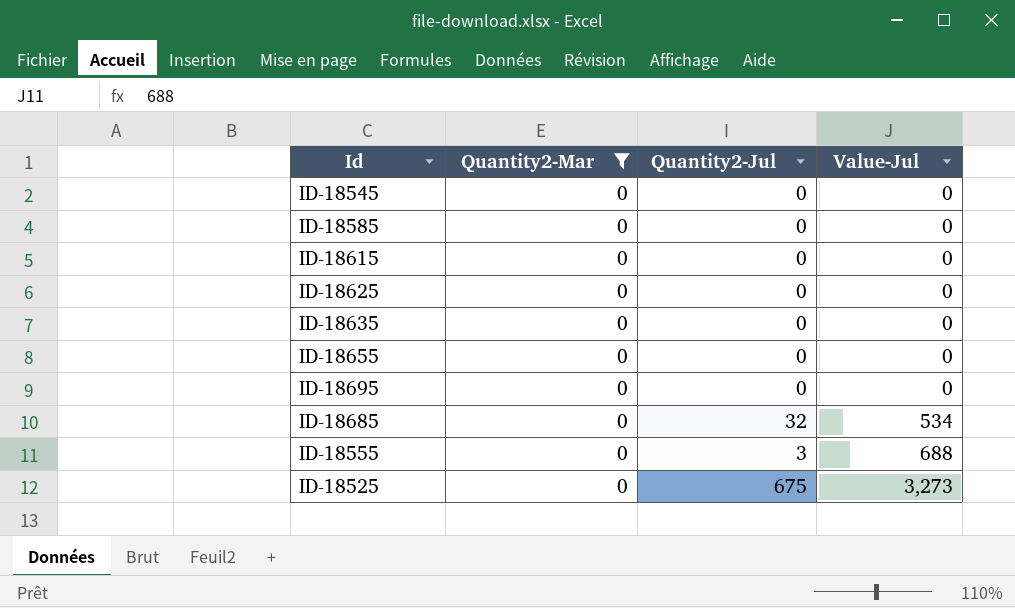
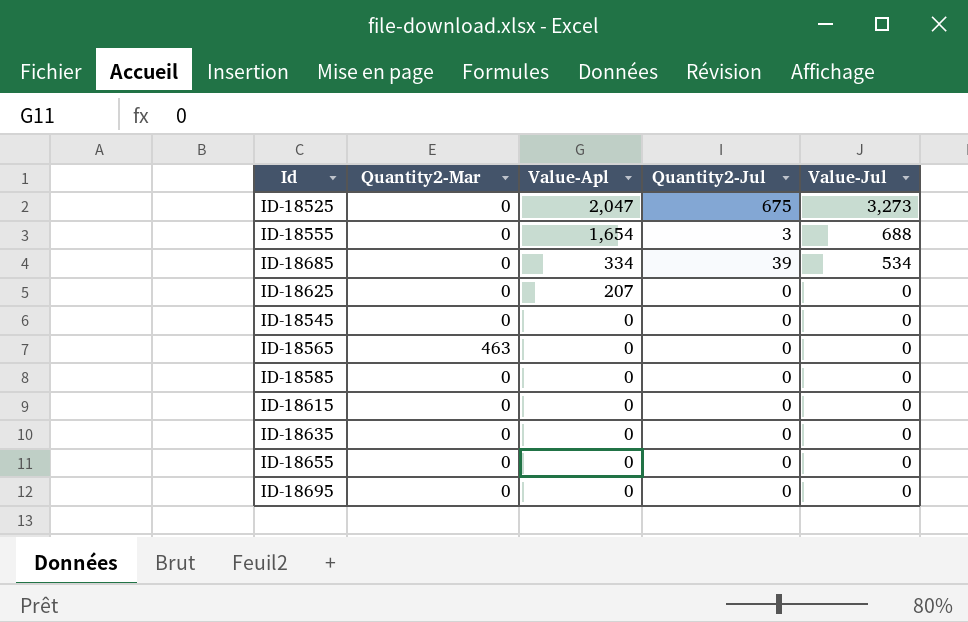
filter: Quantity2-Mar = 0 -> none
row order: Value-Jul ascending -> Value-Apl descending
column Value-Apl | position: none -> 3
ID-18685 | Quantity2-Jul: 32 -> 39

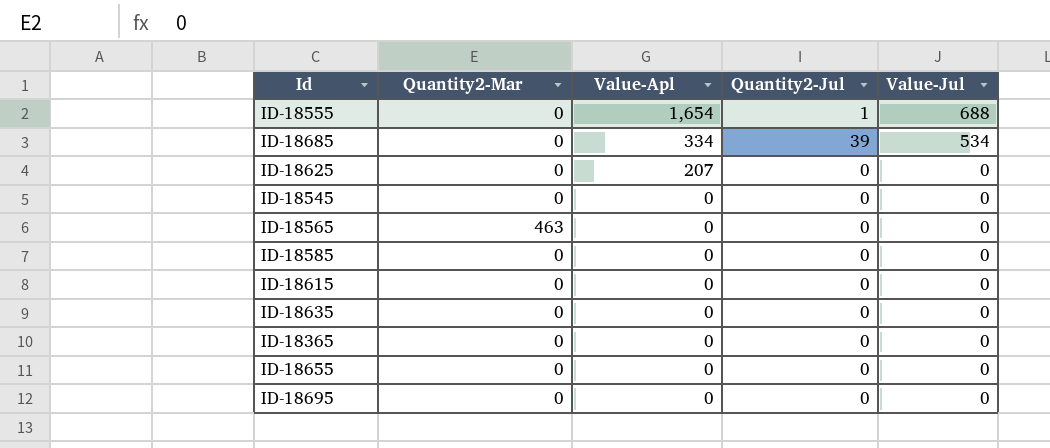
row ID-18525: 0 | 2,047 | 675 | 3,273 -> none
ID-18555 | Quantity2-Jul: 3 -> 1
row ID-18365: none -> 0 | 0 | 0 | 0

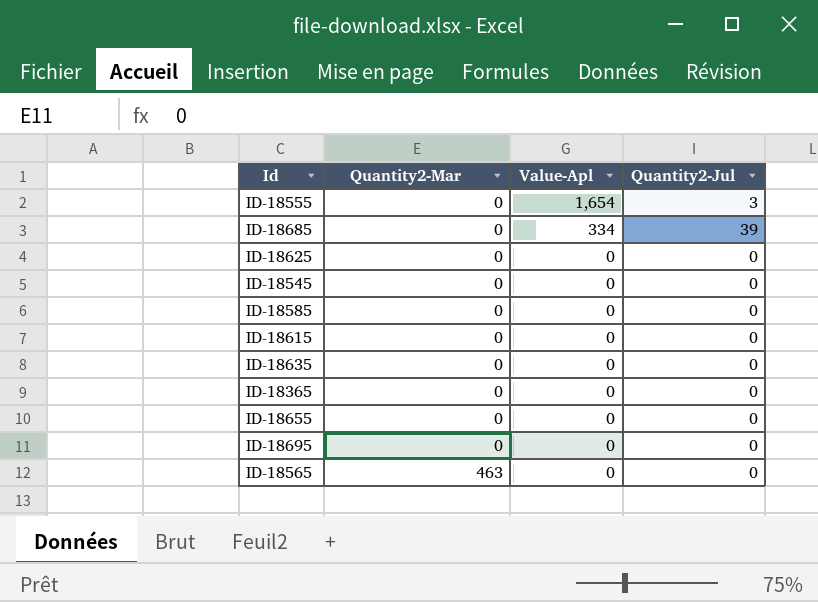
row order: Value-Apl descending -> Quantity2-Mar ascending
column Value-Jul | position: 5 -> none
ID-18555 | Quantity2-Jul: 1 -> 3
ID-18625 | Value-Apl: 207 -> 0

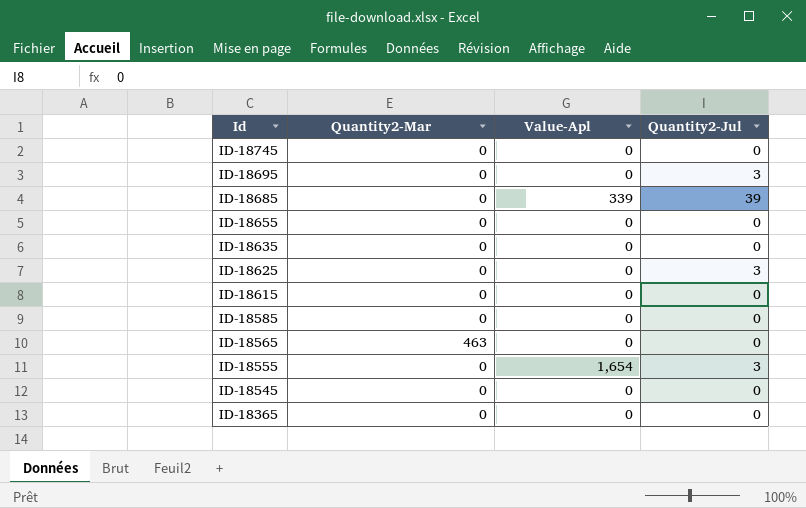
row order: Quantity2-Mar ascending -> Id descending
row ID-18745: none -> 0 | 0 | 0
ID-18695 | Quantity2-Jul: 0 -> 3
ID-18685 | Value-Apl: 334 -> 339
ID-18625 | Quantity2-Jul: 0 -> 3

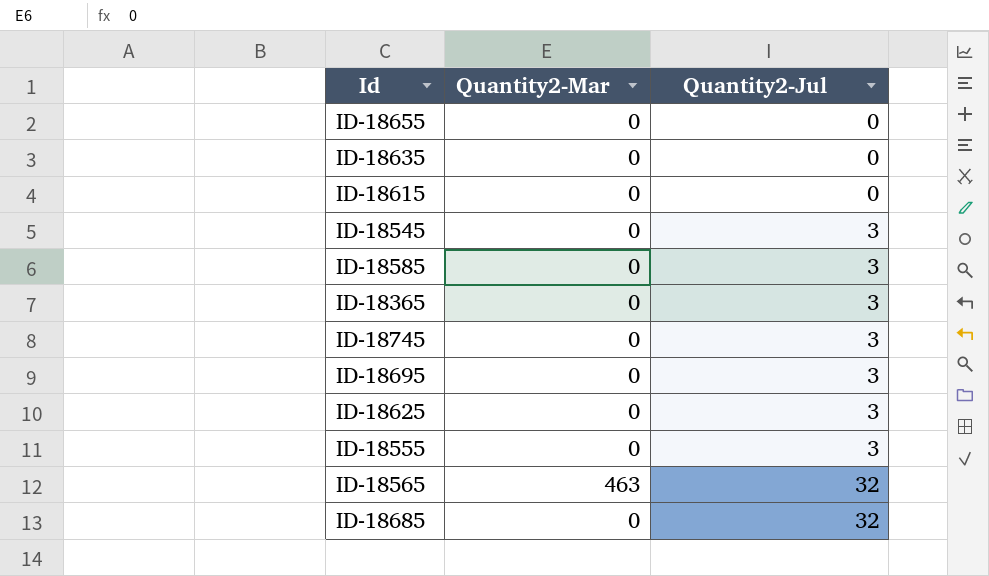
row order: Id descending -> Quantity2-Jul ascending
column Value-Apl | position: 3 -> none
ID-18545 | Quantity2-Jul: 0 -> 3
ID-18585 | Quantity2-Jul: 0 -> 3
ID-18365 | Quantity2-Jul: 0 -> 3
ID-18745 | Quantity2-Jul: 0 -> 3
ID-18565 | Quantity2-Jul: 0 -> 32
ID-18685 | Quantity2-Jul: 39 -> 32

